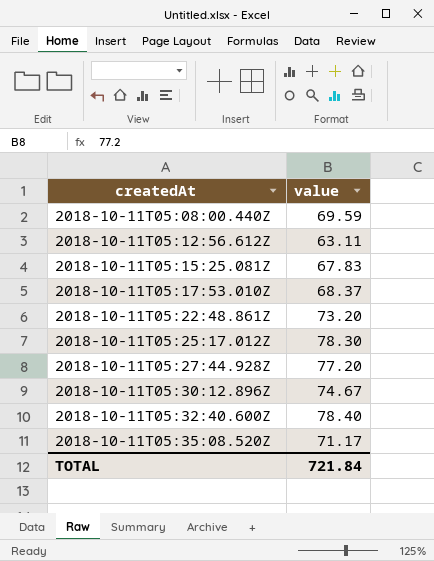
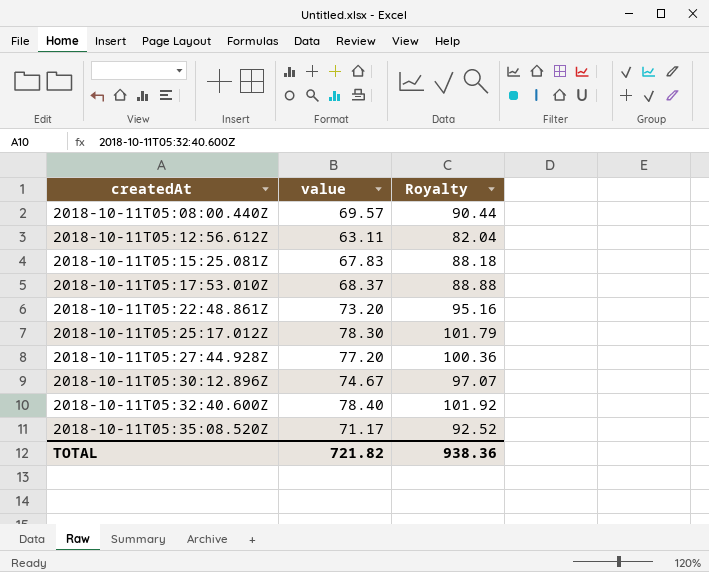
column Royalty | formula: none -> [value] * 1.3
2018-10-11T05:08:00.440Z | value: 69.59 -> 69.57
TOTAL | value: 721.84 -> 721.82

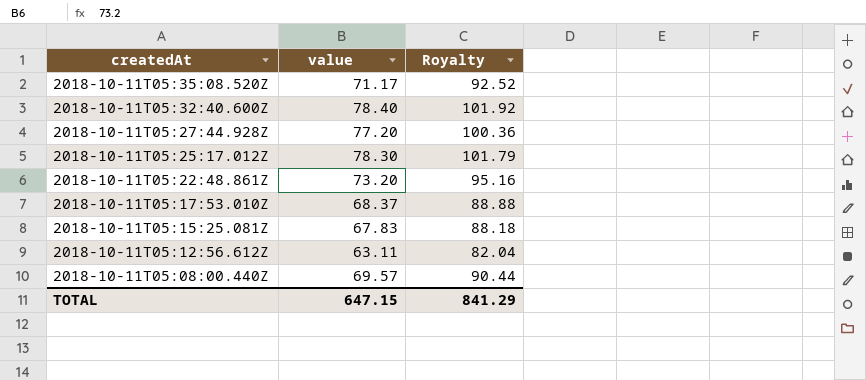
row order: createdAt ascending -> createdAt descending
row 2018-10-11T05:30:12.896Z: 74.67 | 97.07 -> none
TOTAL | value: 721.82 -> 647.15
TOTAL | Royalty: 938.36 -> 841.29

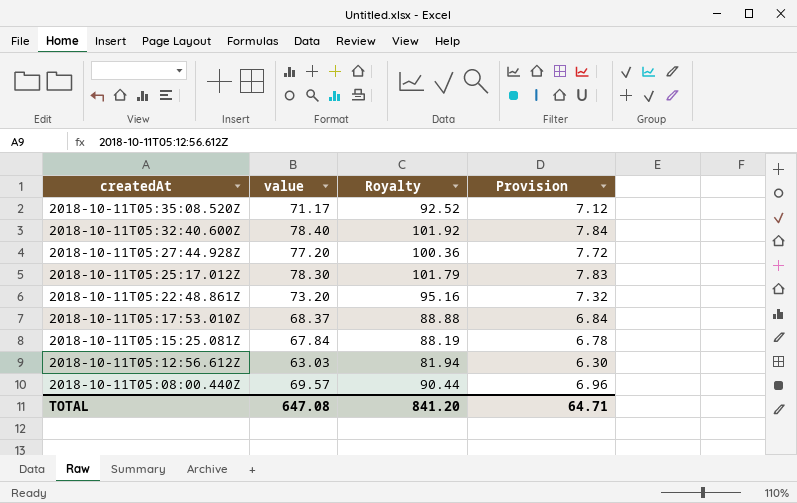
column Provision | formula: none -> [value] * 0.1
2018-10-11T05:15:25.081Z | value: 67.83 -> 67.84
2018-10-11T05:15:25.081Z | Royalty: 88.18 -> 88.19
2018-10-11T05:12:56.612Z | value: 63.11 -> 63.03
2018-10-11T05:12:56.612Z | Royalty: 82.04 -> 81.94
TOTAL | value: 647.15 -> 647.08
TOTAL | Royalty: 841.29 -> 841.20

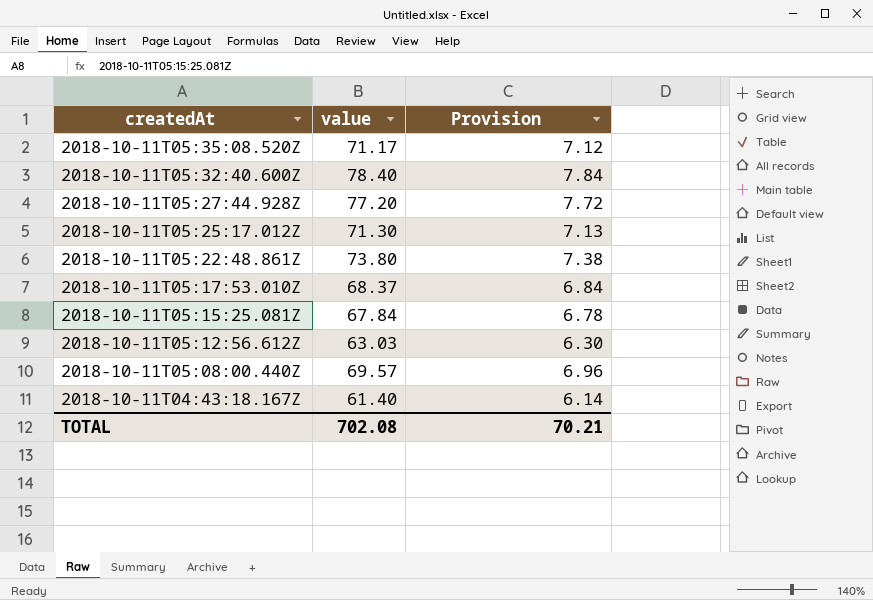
column Royalty | formula: [value] * 1.3 -> none
2018-10-11T05:25:17.012Z | value: 78.30 -> 71.30
2018-10-11T05:25:17.012Z | Provision: 7.83 -> 7.13
2018-10-11T05:22:48.861Z | value: 73.20 -> 73.80
2018-10-11T05:22:48.861Z | Provision: 7.32 -> 7.38
row 2018-10-11T04:43:18.167Z: none -> 61.40 | 6.14
TOTAL | value: 647.08 -> 702.08
TOTAL | Provision: 64.71 -> 70.21

